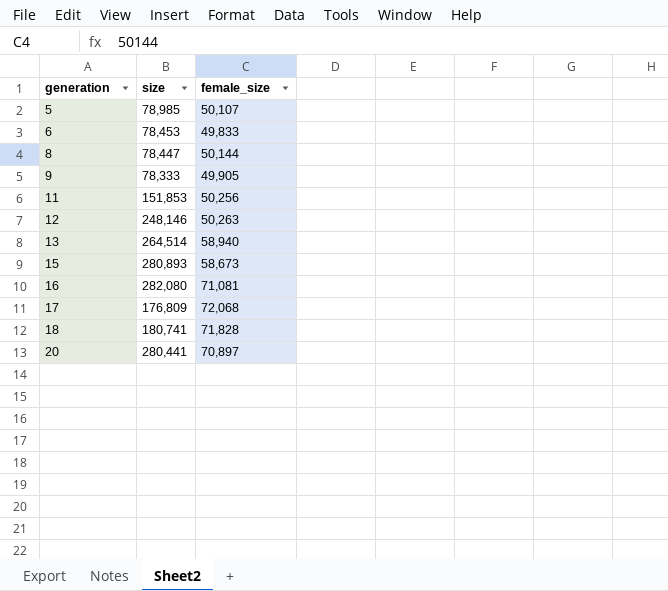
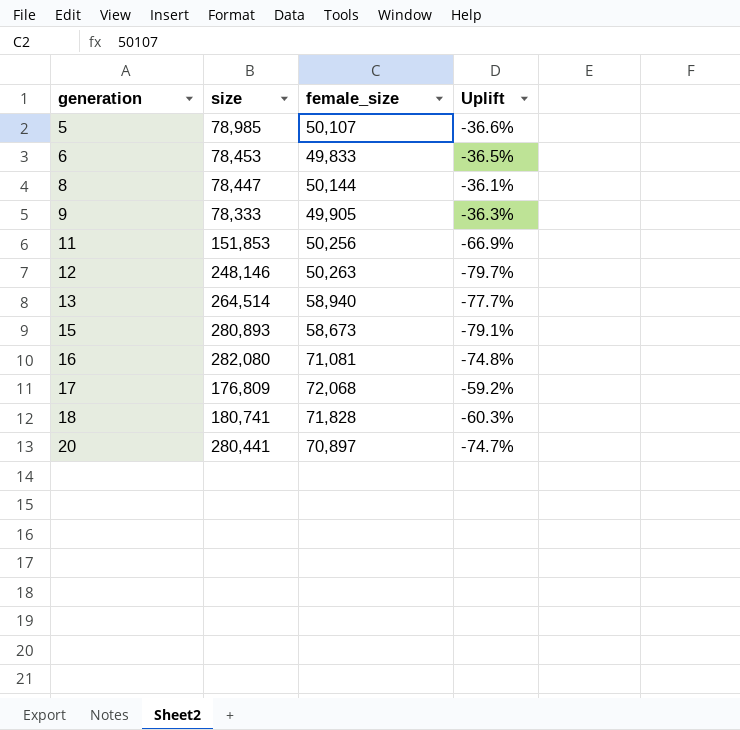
column Uplift | formula: none -> ([female_size] - [size]) / [size]

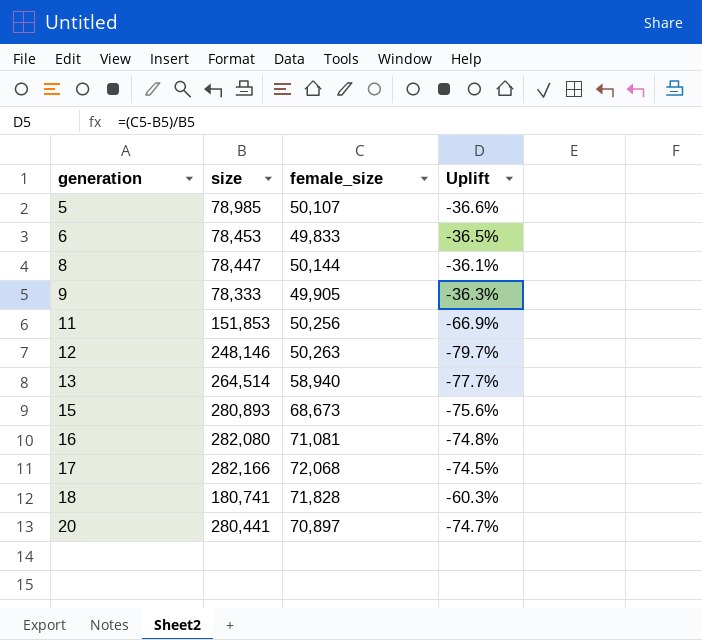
15 | female_size: 58,673 -> 68,673
15 | Uplift: -79.1% -> -75.6%
17 | size: 176,809 -> 282,166
17 | Uplift: -59.2% -> -74.5%

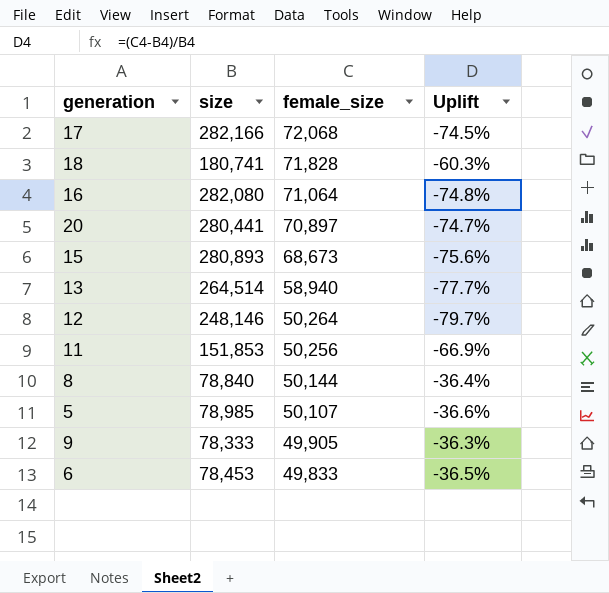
row order: generation ascending -> female_size descending
16 | female_size: 71,081 -> 71,064
12 | female_size: 50,263 -> 50,264
8 | size: 78,447 -> 78,840
8 | Uplift: -36.1% -> -36.4%

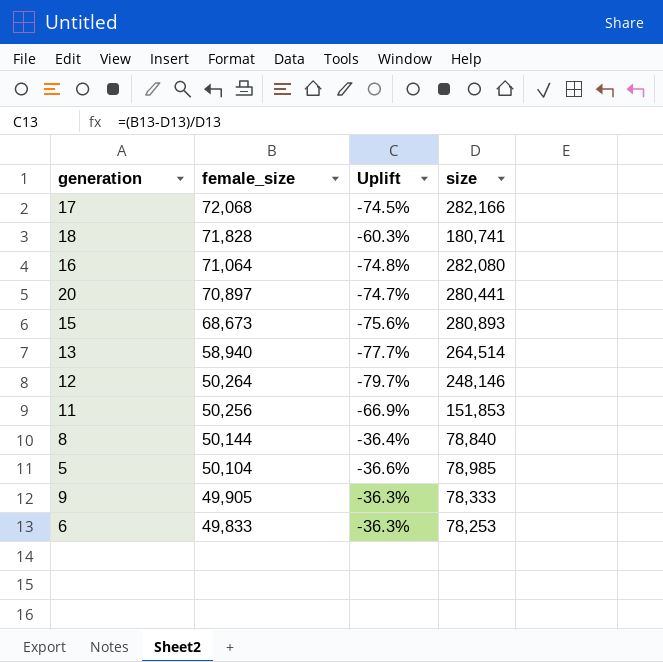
column size | position: 2 -> 4
5 | female_size: 50,107 -> 50,104
6 | Uplift: -36.5% -> -36.3%
6 | size: 78,453 -> 78,253

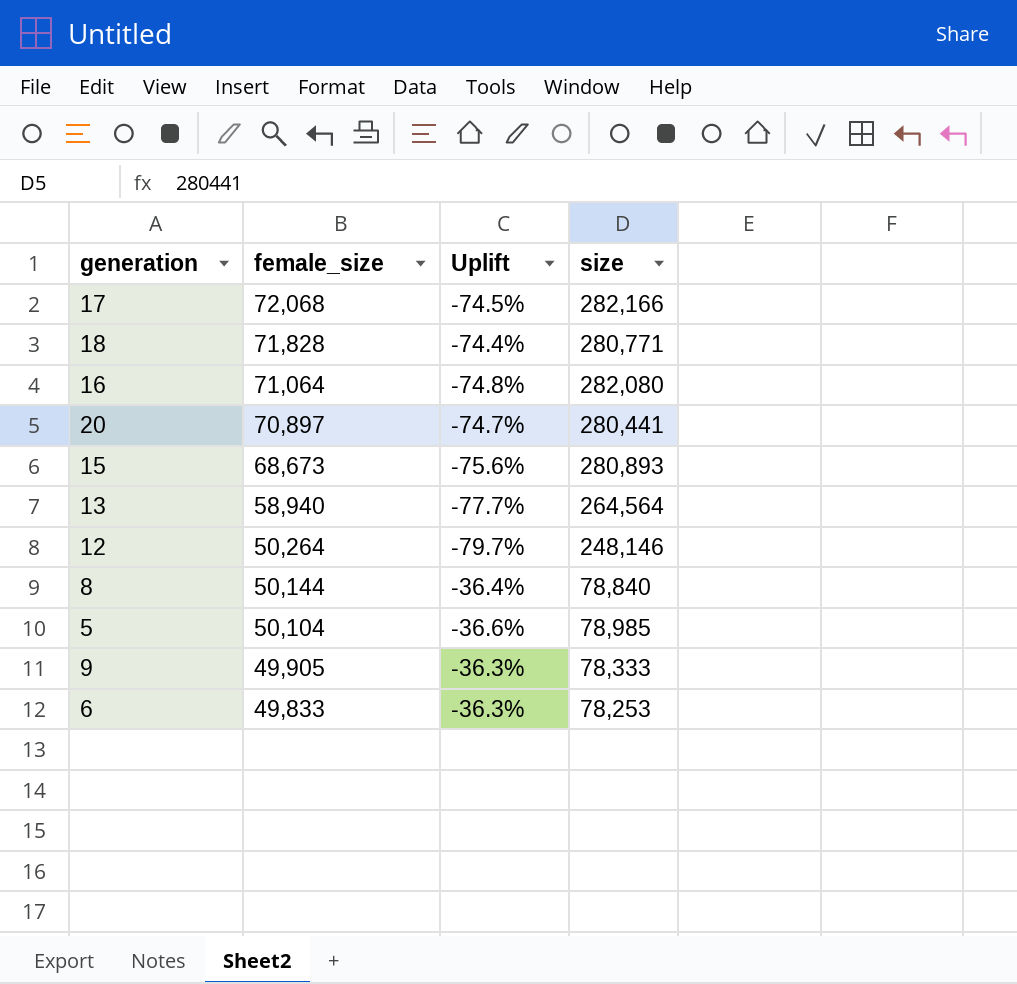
row 11: 50,256 | -66.9% | 151,853 -> none
18 | Uplift: -60.3% -> -74.4%
18 | size: 180,741 -> 280,771
13 | size: 264,514 -> 264,564

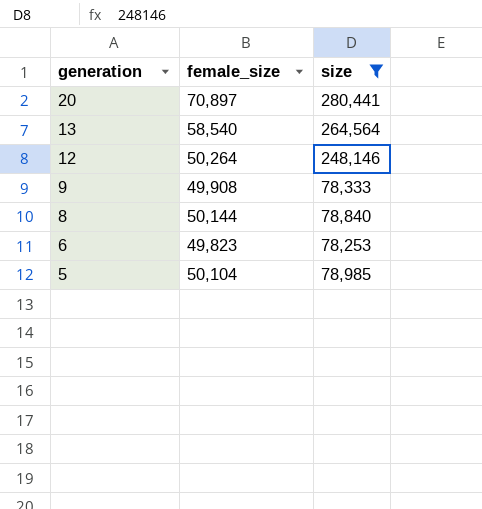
filter: none -> size <= 280,441
row order: female_size descending -> generation descending
column Uplift | formula: ([female_size] - [size]) / [size] -> none
13 | female_size: 58,940 -> 58,540
9 | female_size: 49,905 -> 49,908
6 | female_size: 49,833 -> 49,823

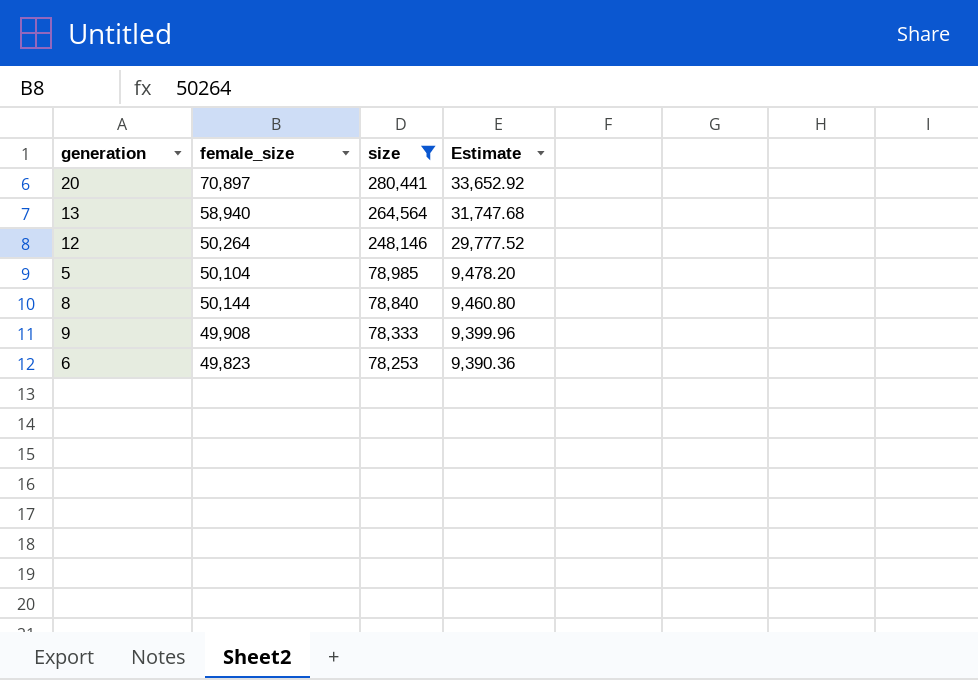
row order: generation descending -> size descending
column Estimate | formula: none -> [size] * 0.12
13 | female_size: 58,540 -> 58,940

